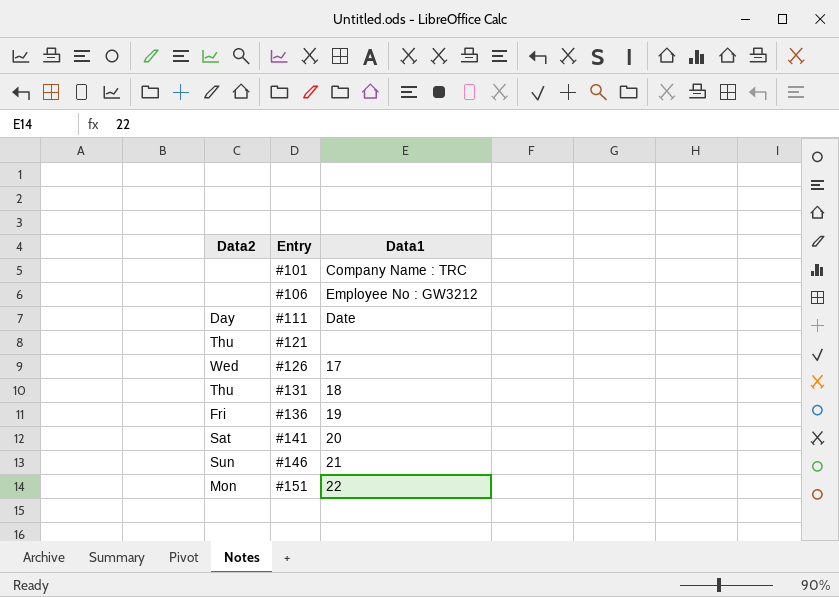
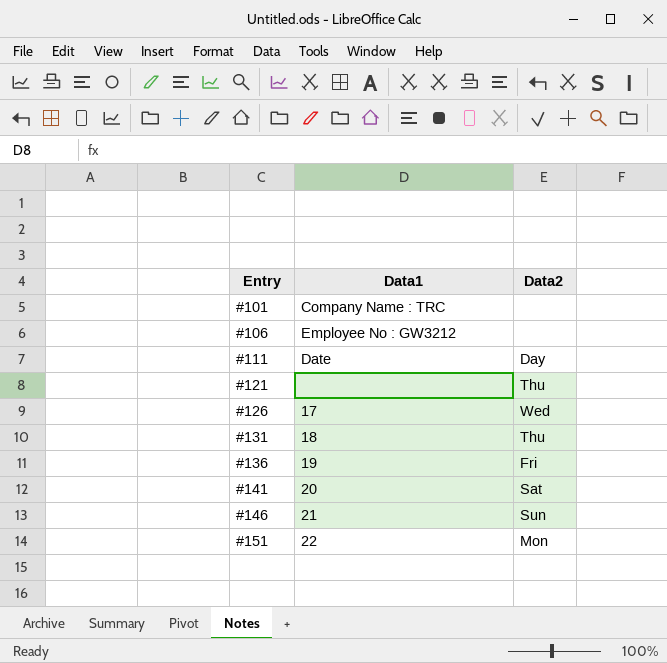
column Data2 | position: 1 -> 3

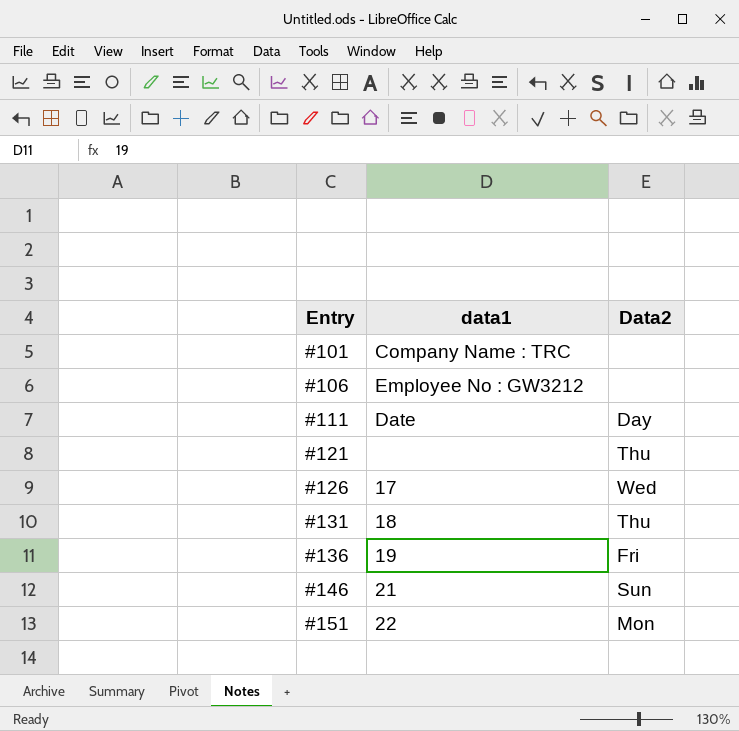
column name: Data1 -> data1
row #141: 20 | Sat -> none

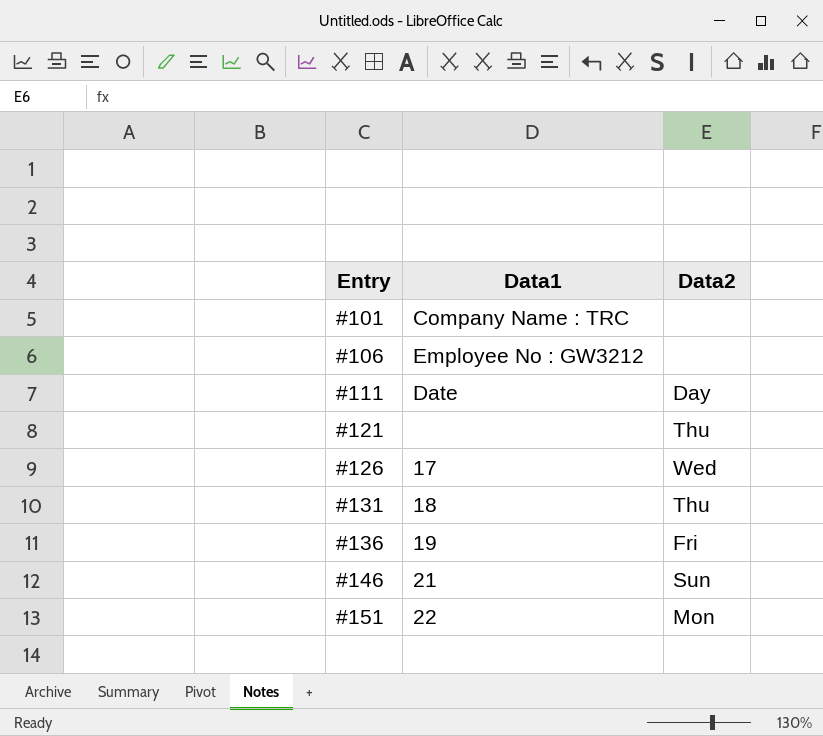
column name: data1 -> Data1

